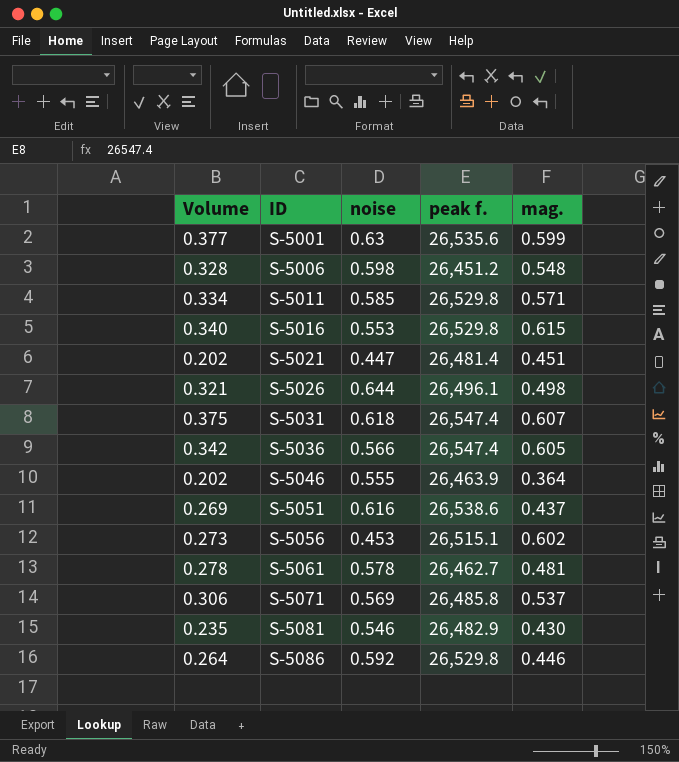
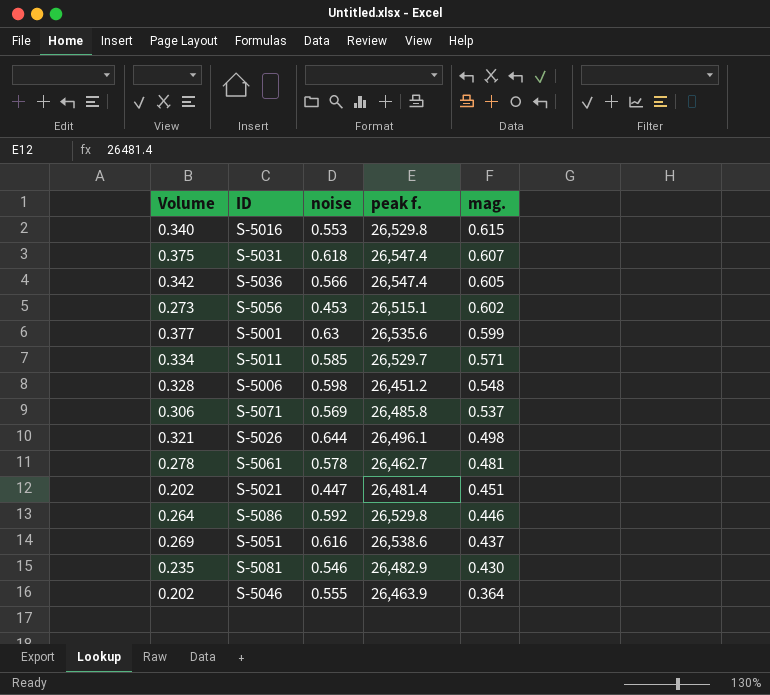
row order: ID ascending -> mag. descending
S-5011 | peak f.: 26,529.8 -> 26,529.7

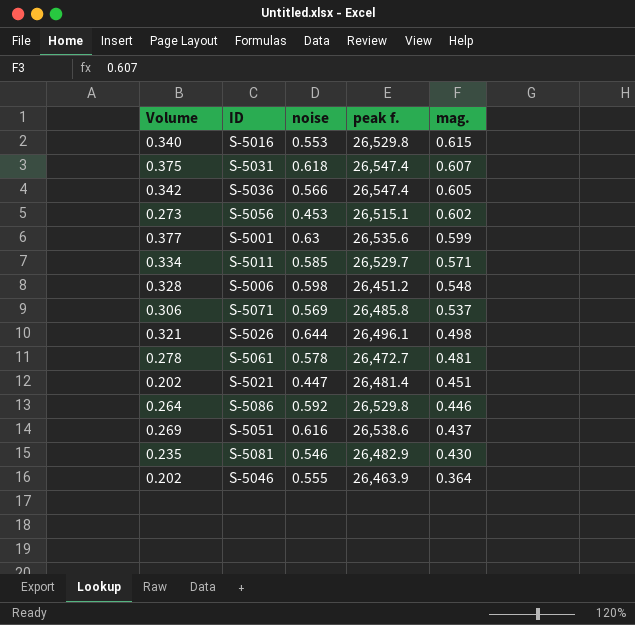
S-5061 | peak f.: 26,462.7 -> 26,472.7

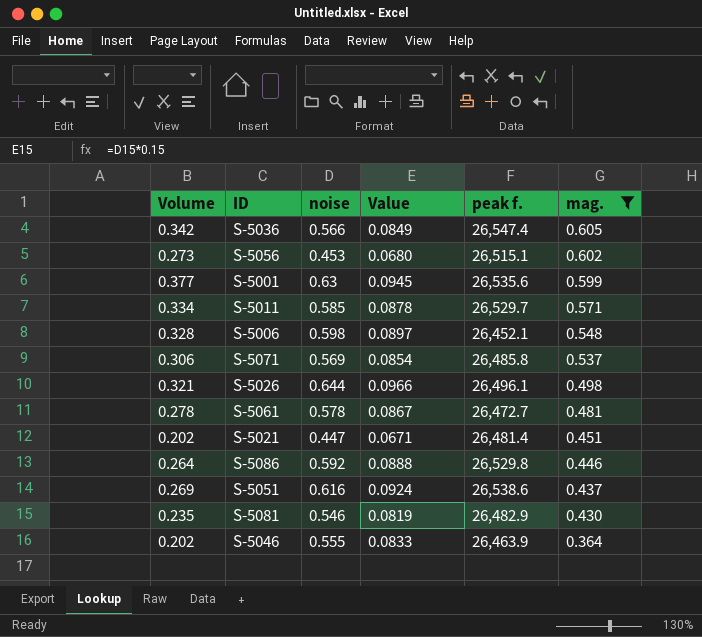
filter: none -> mag. <= 0.605
column Value | formula: none -> [noise] * 0.15
S-5006 | peak f.: 26,451.2 -> 26,452.1

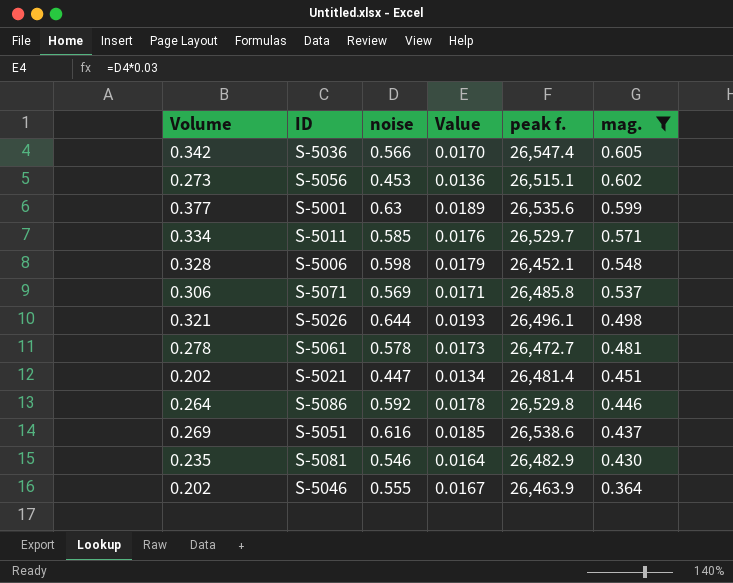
column Value | formula: [noise] * 0.15 -> [noise] * 0.03

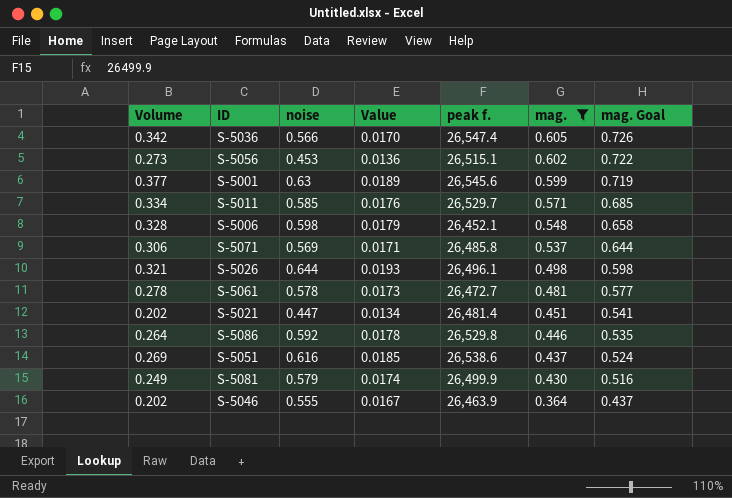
column mag. Goal | formula: none -> [mag.] * 1.2
S-5001 | peak f.: 26,535.6 -> 26,545.6
S-5081 | Volume: 0.235 -> 0.249
S-5081 | noise: 0.546 -> 0.579
S-5081 | Value: 0.0164 -> 0.0174
S-5081 | peak f.: 26,482.9 -> 26,499.9

